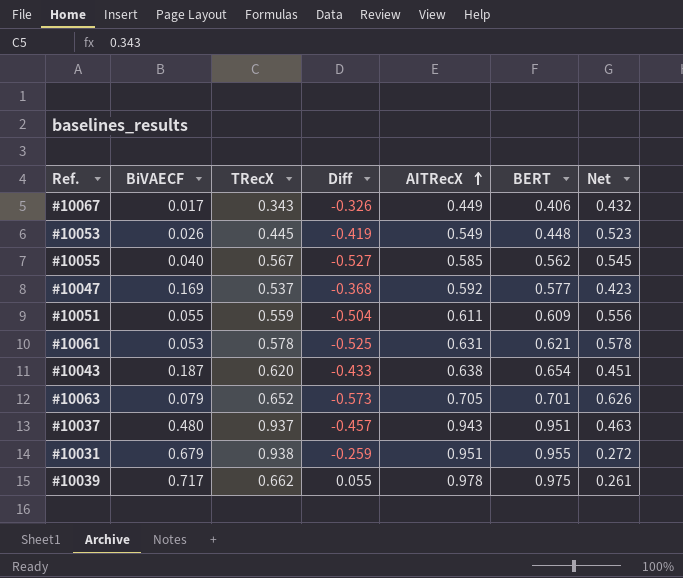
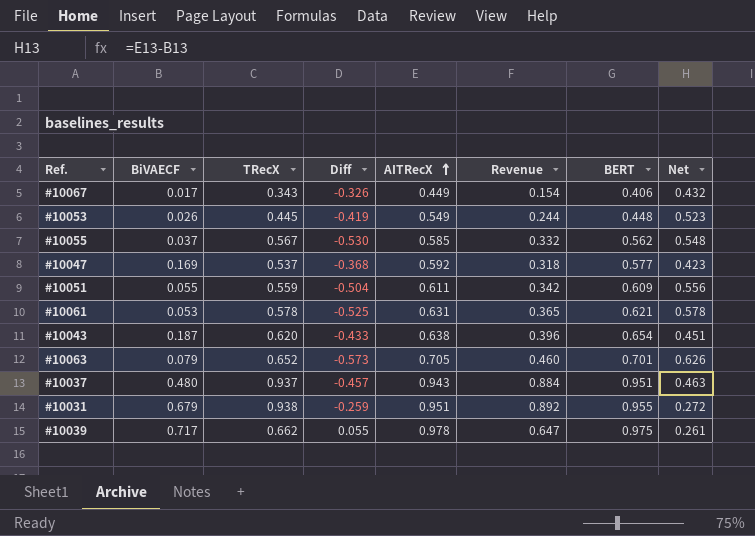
column Revenue | formula: none -> [TRecX] * [AITRecX]
#10055 | BiVAECF: 0.040 -> 0.037
#10055 | Diff: -0.527 -> -0.530
#10055 | Net: 0.545 -> 0.548

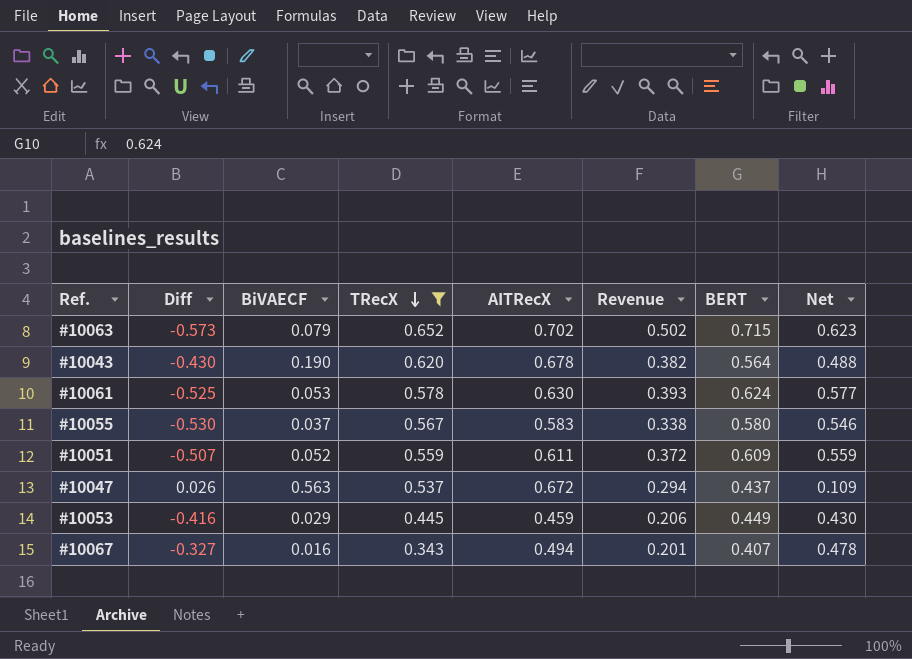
filter: none -> TRecX <= 0.652
row order: AITRecX ascending -> TRecX descending
column Diff | position: 4 -> 2
column Revenue | formula: [TRecX] * [AITRecX] -> [AITRecX] * [BERT]
#10063 | AITRecX: 0.705 -> 0.702
#10063 | BERT: 0.701 -> 0.715
#10063 | Net: 0.626 -> 0.623
#10043 | Diff: -0.433 -> -0.430
#10043 | BiVAECF: 0.187 -> 0.190
#10043 | AITRecX: 0.638 -> 0.678
#10043 | BERT: 0.654 -> 0.564
#10043 | Net: 0.451 -> 0.488
#10061 | AITRecX: 0.631 -> 0.630
#10061 | BERT: 0.621 -> 0.624
#10061 | Net: 0.578 -> 0.577
#10055 | AITRecX: 0.585 -> 0.583
#10055 | BERT: 0.562 -> 0.580
#10055 | Net: 0.548 -> 0.546
#10051 | Diff: -0.504 -> -0.507
#10051 | BiVAECF: 0.055 -> 0.052
#10051 | Net: 0.556 -> 0.559
#10047 | Diff: -0.368 -> 0.026
#10047 | BiVAECF: 0.169 -> 0.563
#10047 | AITRecX: 0.592 -> 0.672
#10047 | BERT: 0.577 -> 0.437
#10047 | Net: 0.423 -> 0.109
#10053 | Diff: -0.419 -> -0.416
#10053 | BiVAECF: 0.026 -> 0.029
#10053 | AITRecX: 0.549 -> 0.459
#10053 | BERT: 0.448 -> 0.449
#10053 | Net: 0.523 -> 0.430
#10067 | Diff: -0.326 -> -0.327
#10067 | BiVAECF: 0.017 -> 0.016
#10067 | AITRecX: 0.449 -> 0.494
#10067 | BERT: 0.406 -> 0.407
#10067 | Net: 0.432 -> 0.478

